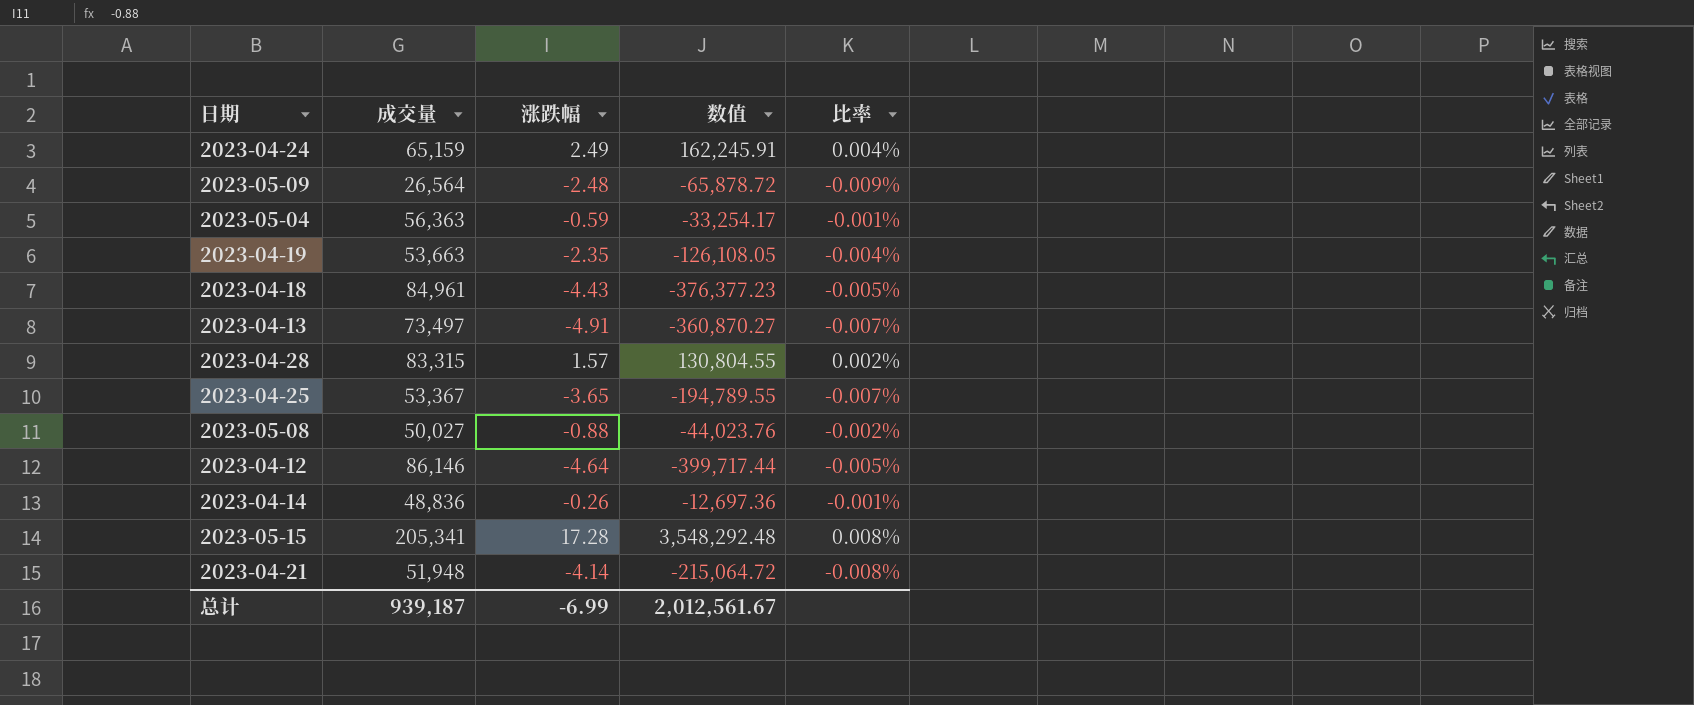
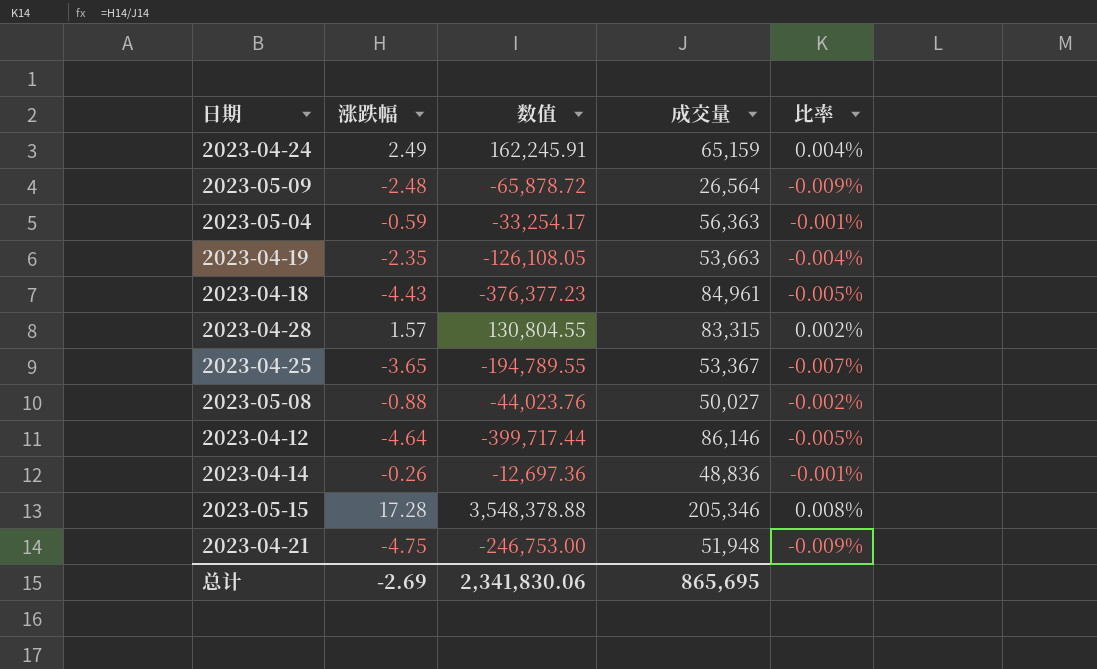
column 成交量 | position: 2 -> 4
row 2023-04-13: 73,497 | -4.91 | -360,870.27 | -0.007% -> none
2023-05-15 | 数值: 3,548,292.48 -> 3,548,378.88
2023-05-15 | 成交量: 205,341 -> 205,346
2023-04-21 | 涨跌幅: -4.14 -> -4.75
2023-04-21 | 数值: -215,064.72 -> -246,753.00
2023-04-21 | 比率: -0.008% -> -0.009%
总计 | 涨跌幅: -6.99 -> -2.69
总计 | 数值: 2,012,561.67 -> 2,341,830.06
总计 | 成交量: 939,187 -> 865,695

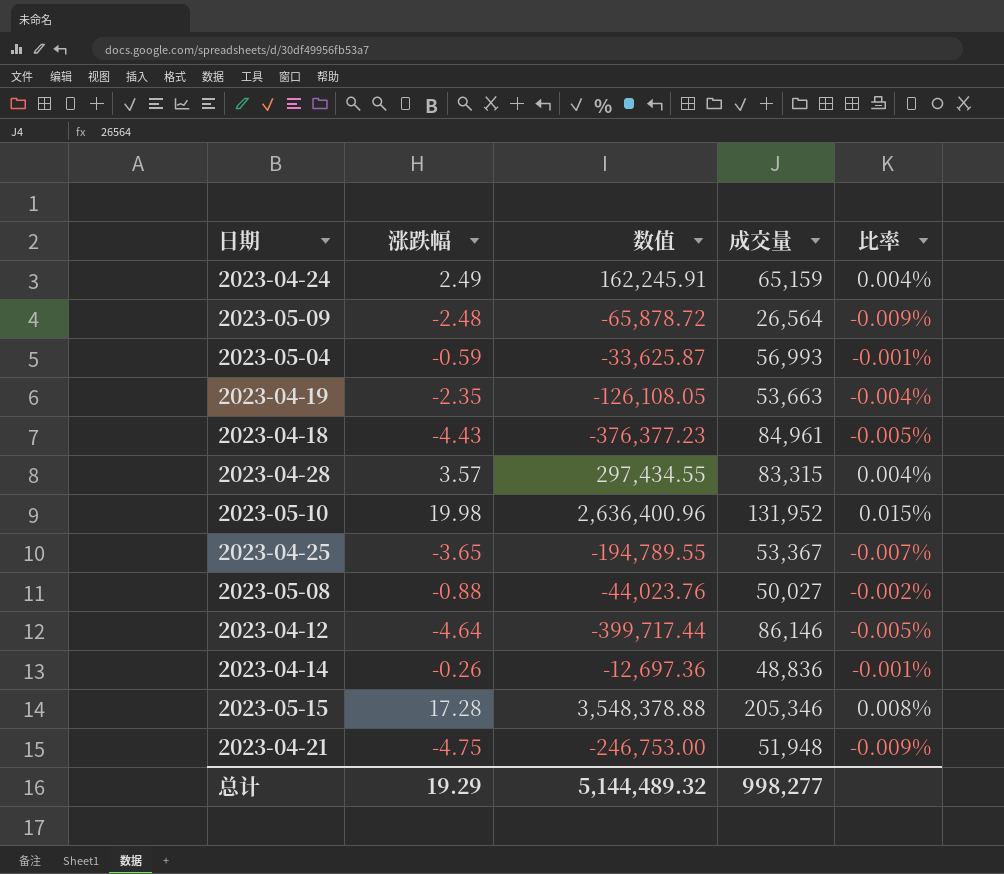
2023-05-04 | 数值: -33,254.17 -> -33,625.87
2023-05-04 | 成交量: 56,363 -> 56,993
2023-04-28 | 涨跌幅: 1.57 -> 3.57
2023-04-28 | 数值: 130,804.55 -> 297,434.55
2023-04-28 | 比率: 0.002% -> 0.004%
row 2023-05-10: none -> 19.98 | 2,636,400.96 | 131,952 | 0.015%
总计 | 涨跌幅: -2.69 -> 19.29
总计 | 数值: 2,341,830.06 -> 5,144,489.32
总计 | 成交量: 865,695 -> 998,277

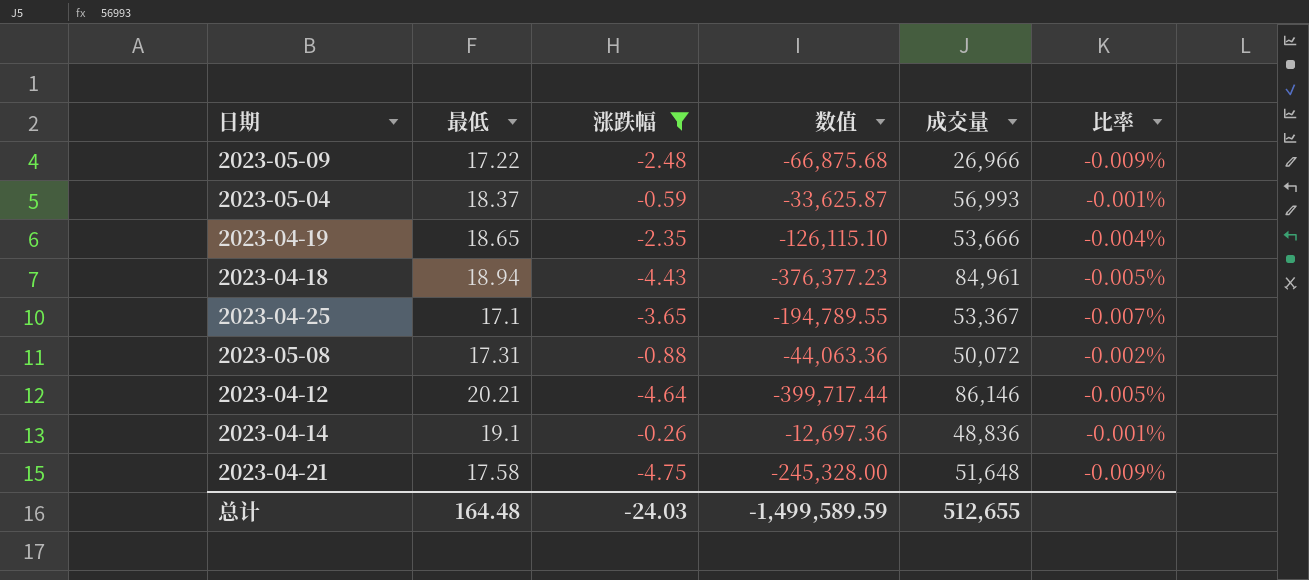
filter: none -> 涨跌幅 <= -0.26
column 最低 | position: none -> 2
2023-05-09 | 数值: -65,878.72 -> -66,875.68
2023-05-09 | 成交量: 26,564 -> 26,966
2023-04-19 | 数值: -126,108.05 -> -126,115.10
2023-04-19 | 成交量: 53,663 -> 53,666
2023-05-08 | 数值: -44,023.76 -> -44,063.36
2023-05-08 | 成交量: 50,027 -> 50,072
2023-04-21 | 数值: -246,753.00 -> -245,328.00
2023-04-21 | 成交量: 51,948 -> 51,648
总计 | 涨跌幅: 19.29 -> -24.03
总计 | 数值: 5,144,489.32 -> -1,499,589.59
总计 | 成交量: 998,277 -> 512,655

